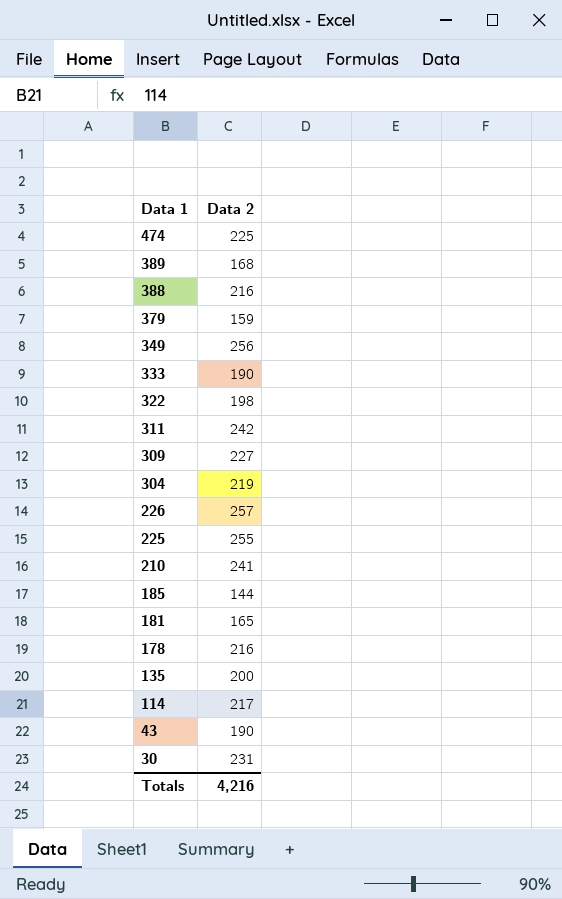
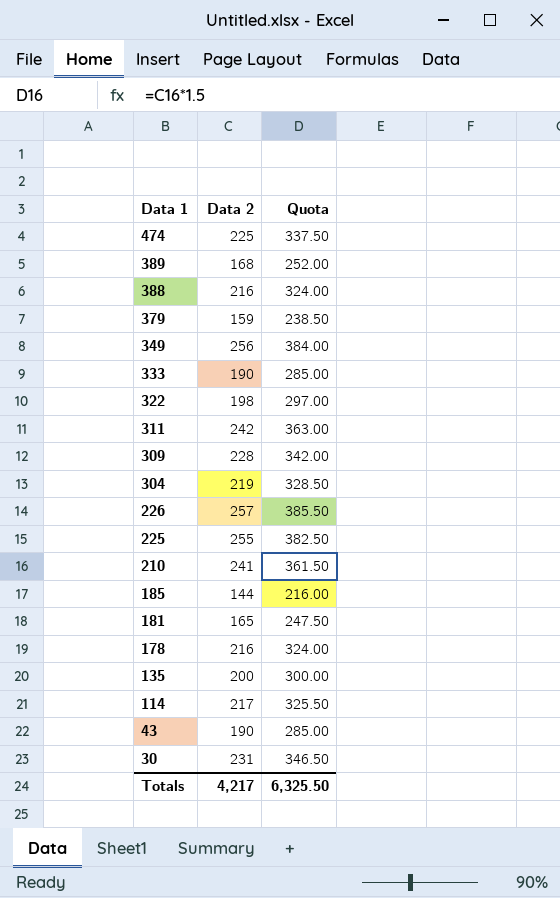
column Quota | formula: none -> [Data 2] * 1.5
309 | Data 2: 227 -> 228
Totals | Data 2: 4,216 -> 4,217

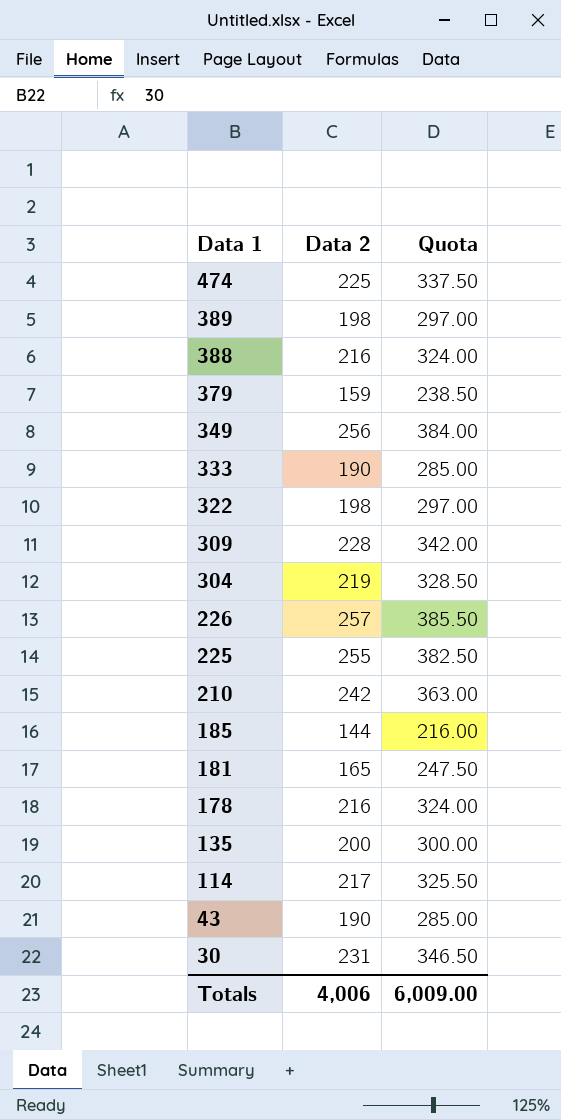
row 311: 242 | 363.00 -> none
389 | Data 2: 168 -> 198
389 | Quota: 252.00 -> 297.00
210 | Data 2: 241 -> 242
210 | Quota: 361.50 -> 363.00
Totals | Data 2: 4,217 -> 4,006
Totals | Quota: 6,325.50 -> 6,009.00

